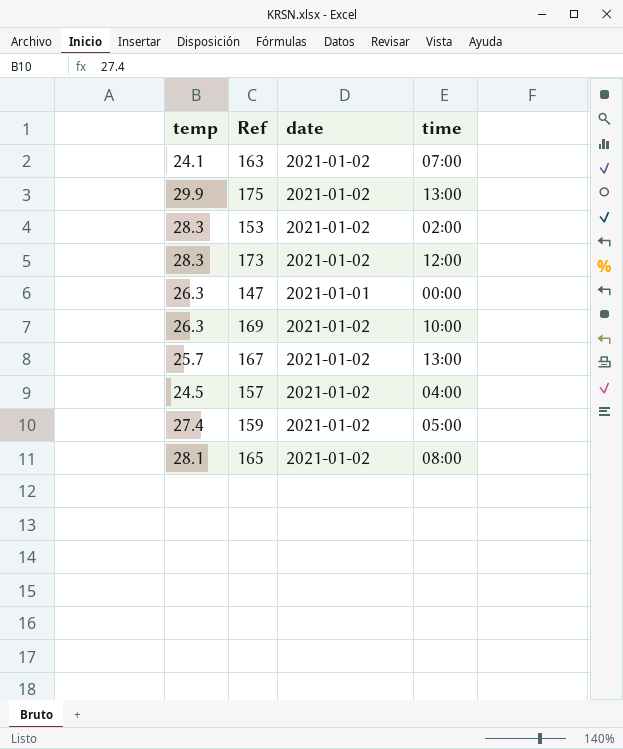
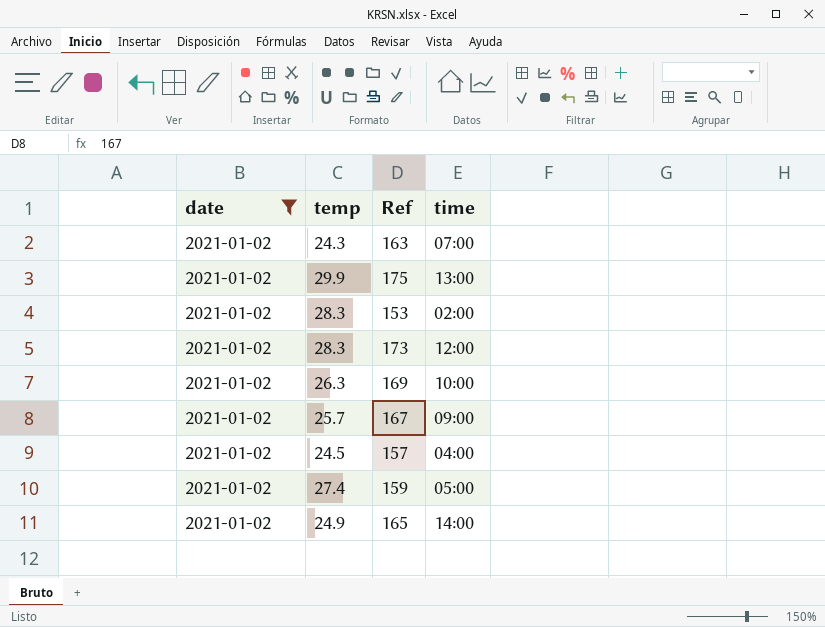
filter: none -> date = 2021-01-02
column date | position: 3 -> 1
163 | temp: 24.1 -> 24.3
167 | time: 13:00 -> 09:00
165 | temp: 28.1 -> 24.9
165 | time: 08:00 -> 14:00

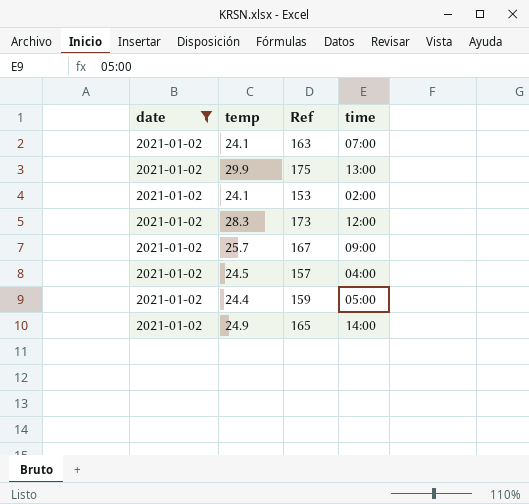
row 169: 2021-01-02 | 26.3 | 10:00 -> none
163 | temp: 24.3 -> 24.1
153 | temp: 28.3 -> 24.1
159 | temp: 27.4 -> 24.4

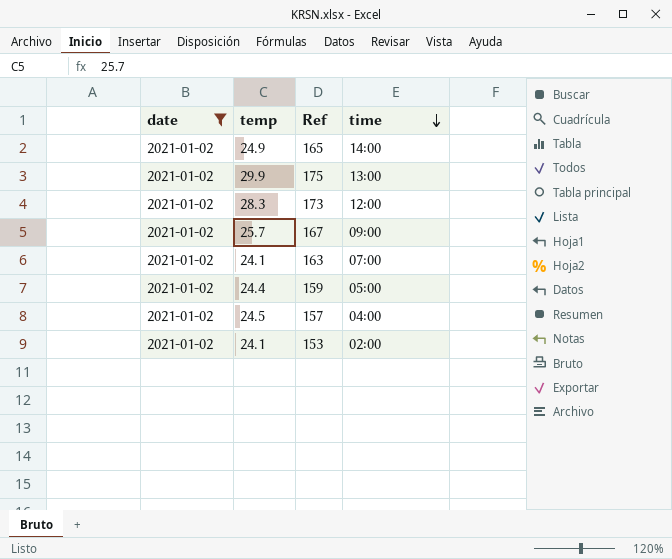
row order: none -> time descending

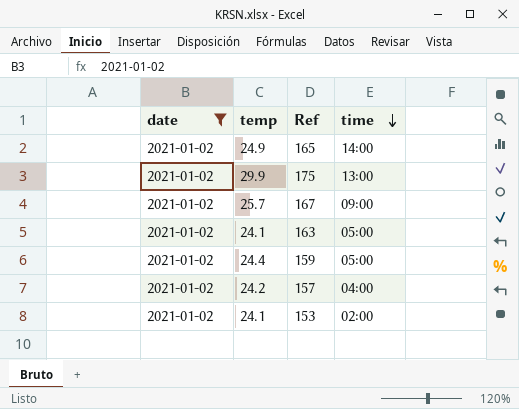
row 173: 2021-01-02 | 28.3 | 12:00 -> none
163 | time: 07:00 -> 05:00
157 | temp: 24.5 -> 24.2

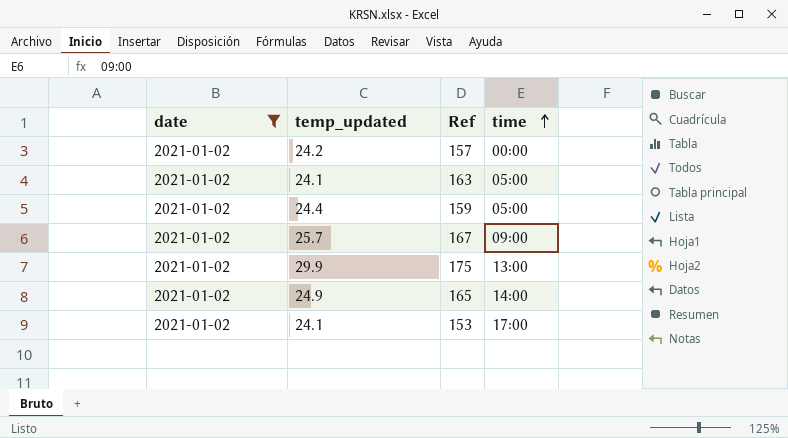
row order: time descending -> time ascending
column name: temp -> temp_updated
157 | time: 04:00 -> 00:00
153 | time: 02:00 -> 17:00

